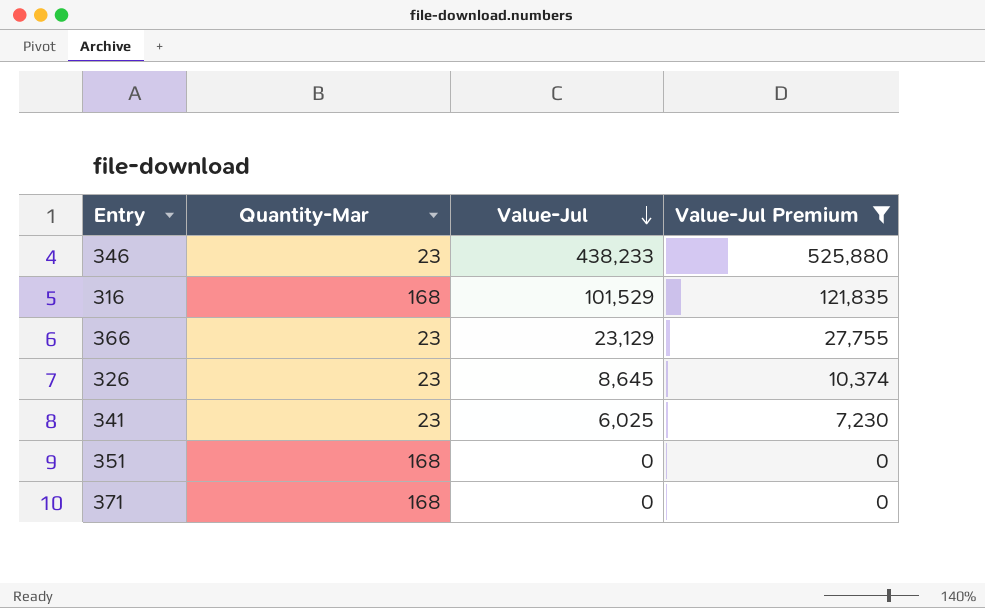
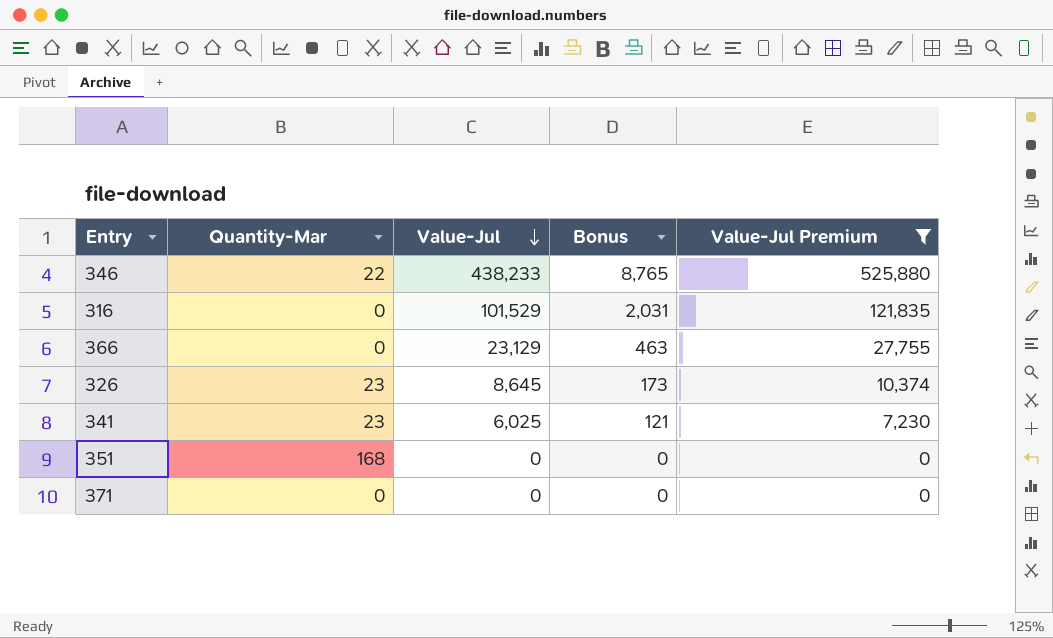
column Bonus | formula: none -> [Value-Jul] * 0.02
346 | Quantity-Mar: 23 -> 22
316 | Quantity-Mar: 168 -> 0
366 | Quantity-Mar: 23 -> 0
371 | Quantity-Mar: 168 -> 0

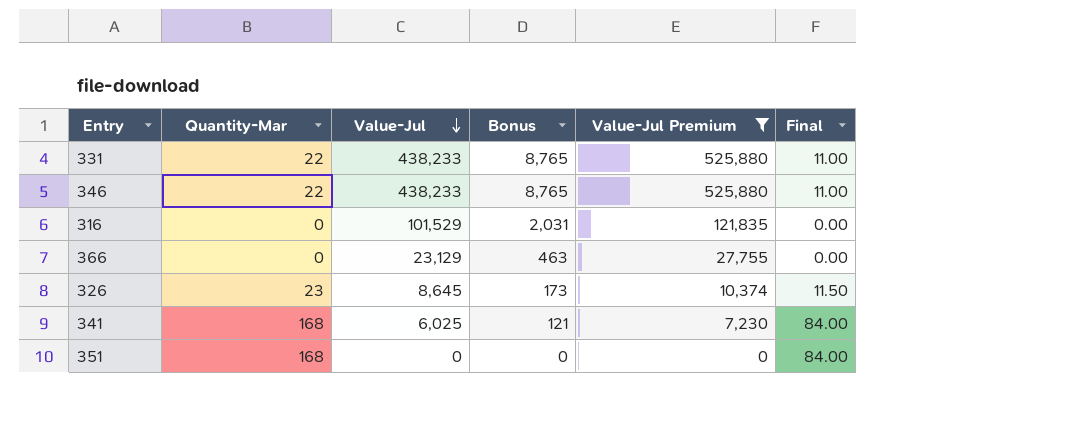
column Final | formula: none -> [Quantity-Mar] * 0.5
row 371: 0 | 0 | 0 | 0 -> none
row 331: none -> 22 | 438,233 | 8,765 | 525,880 | 11.00
341 | Quantity-Mar: 23 -> 168

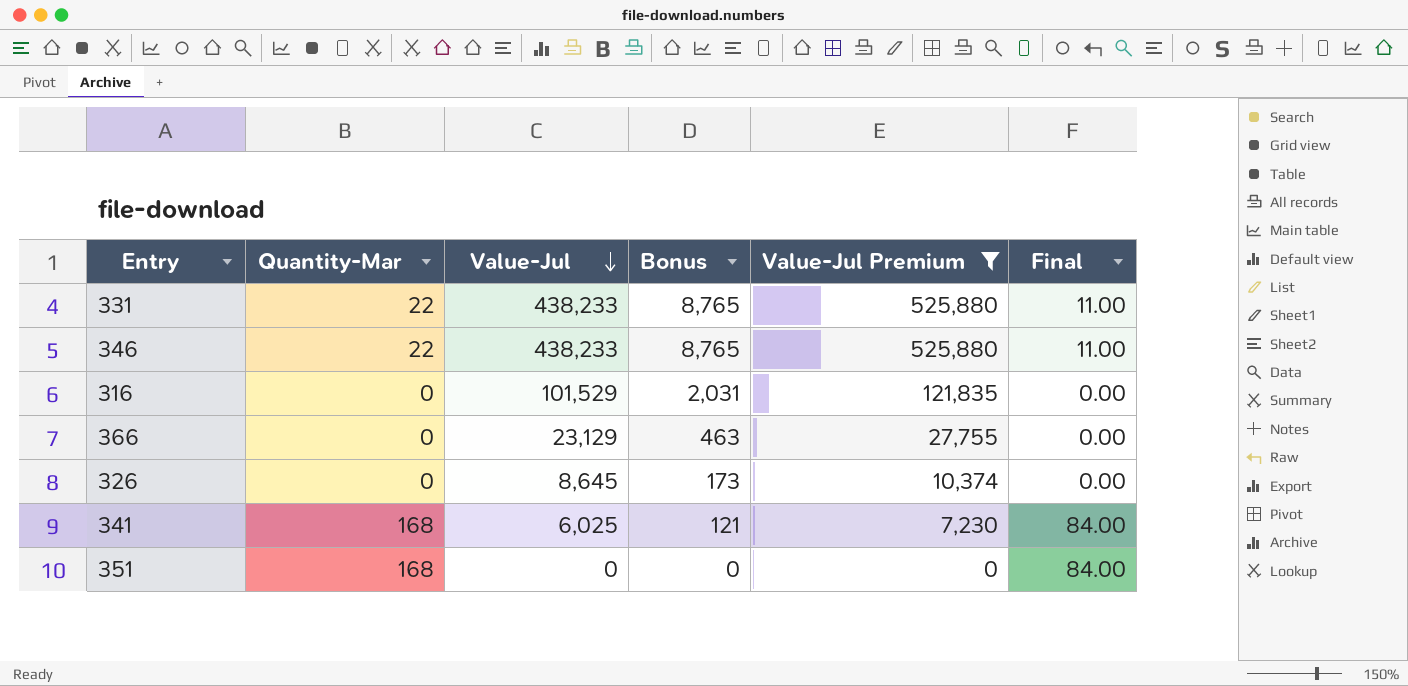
326 | Quantity-Mar: 23 -> 0
326 | Final: 11.50 -> 0.00

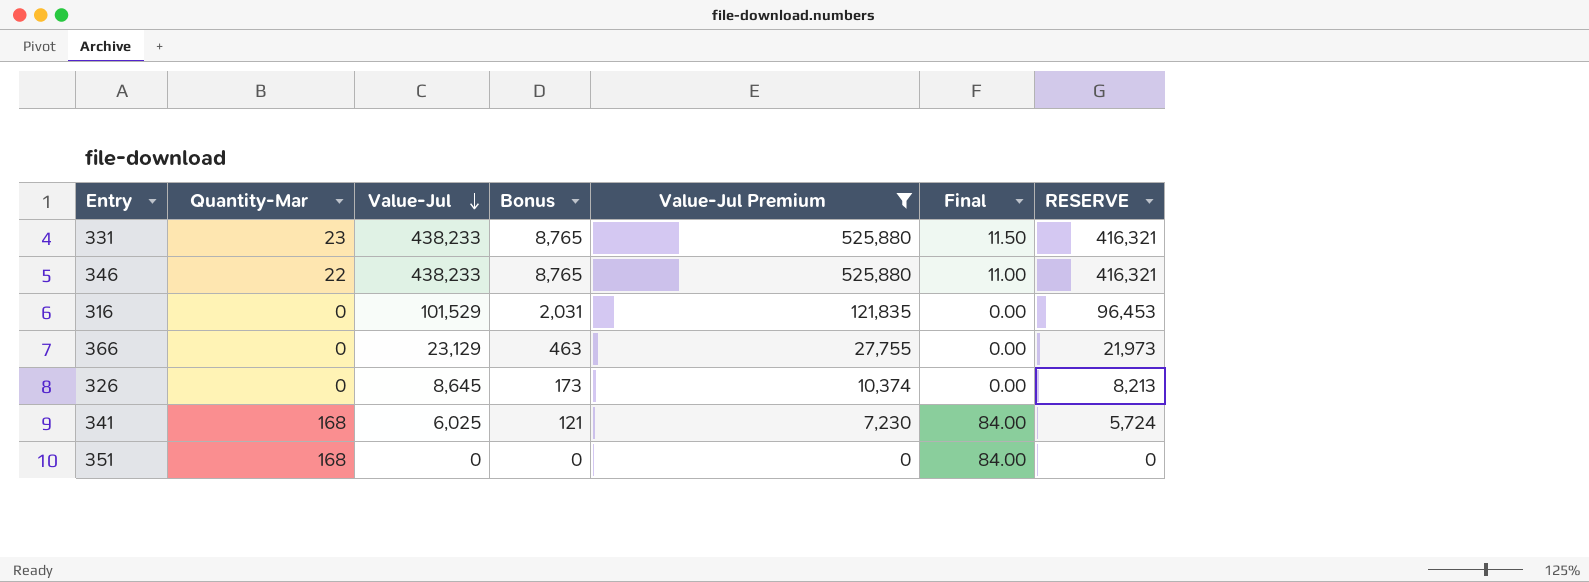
column RESERVE | formula: none -> [Value-Jul] * 0.95
331 | Quantity-Mar: 22 -> 23
331 | Final: 11.00 -> 11.50

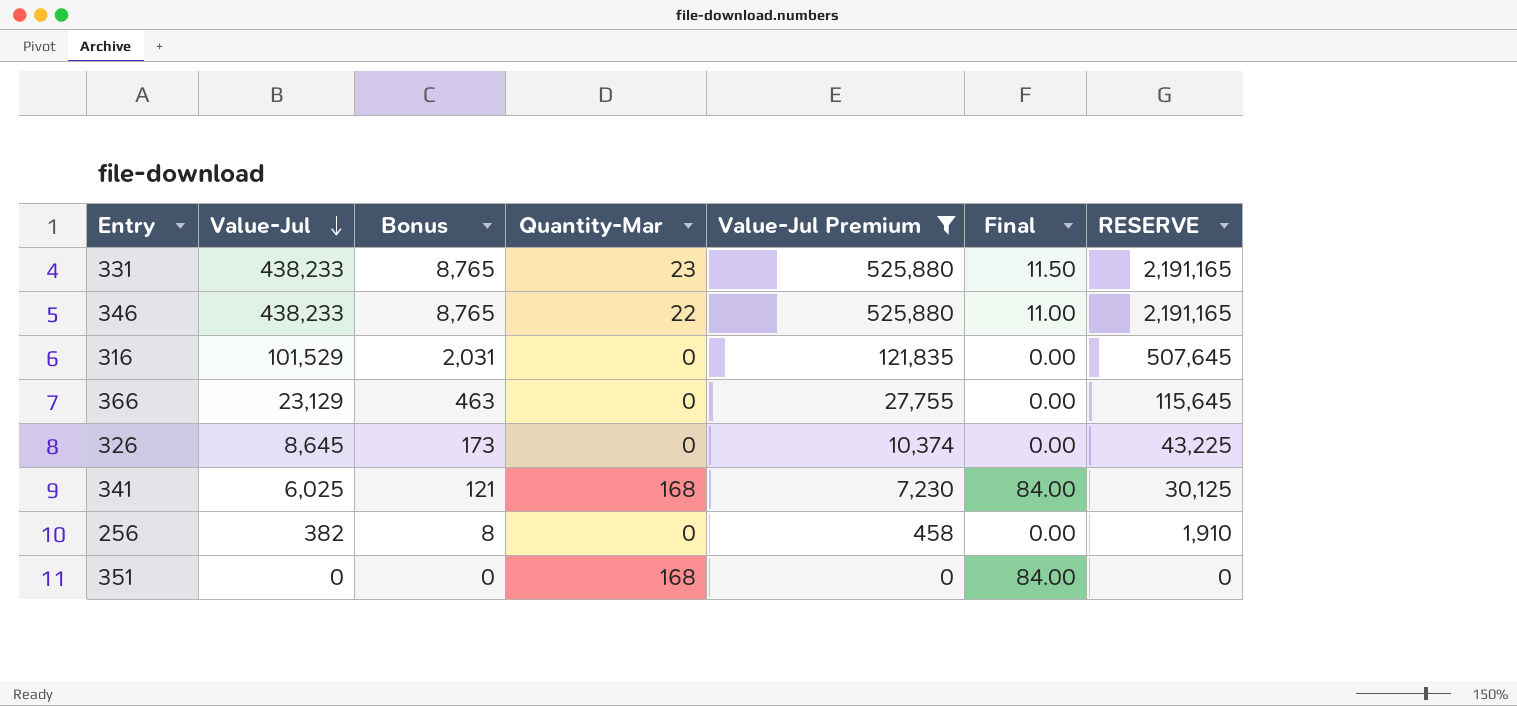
column Quantity-Mar | position: 2 -> 4
column RESERVE | formula: [Value-Jul] * 0.95 -> [Value-Jul] * 5
row 256: none -> 382 | 8 | 0 | 458 | 0.00 | 1,910

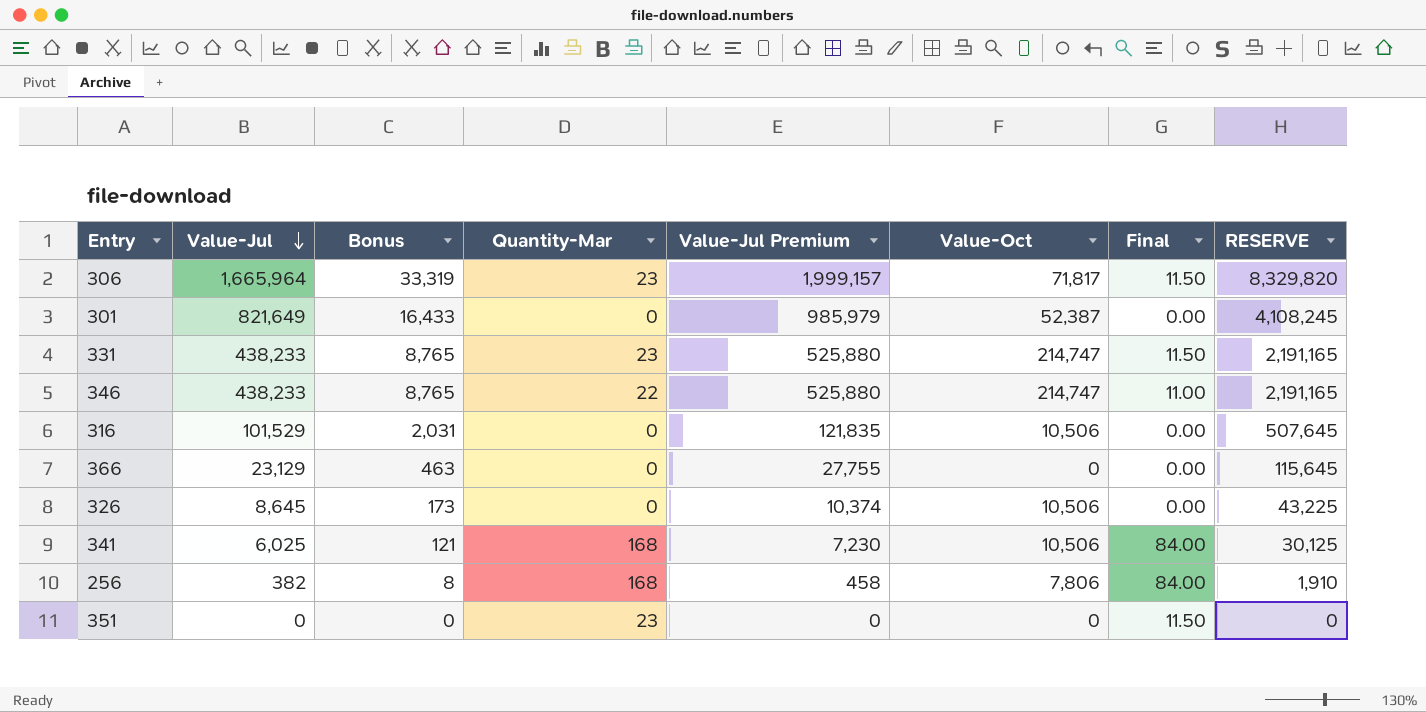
filter: Value-Jul Premium <= 525,880 -> none
column Value-Oct | position: none -> 6
256 | Quantity-Mar: 0 -> 168
256 | Final: 0.00 -> 84.00
351 | Quantity-Mar: 168 -> 23
351 | Final: 84.00 -> 11.50

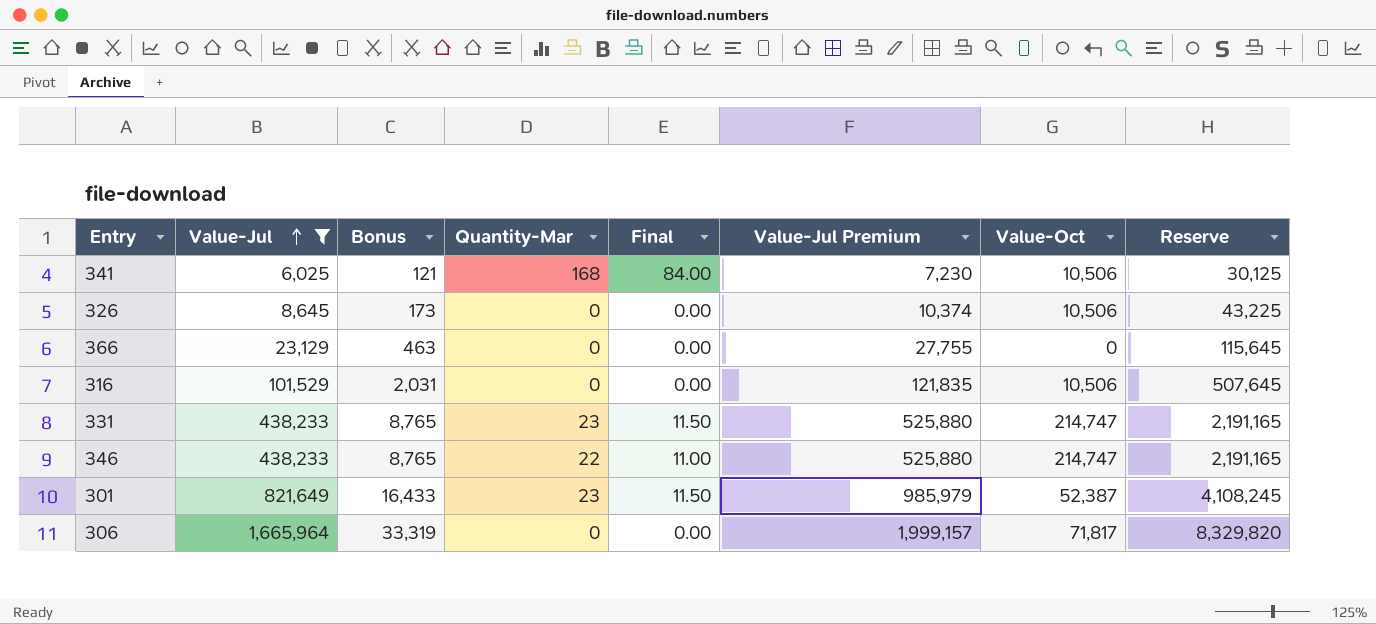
filter: none -> Value-Jul >= 6,025
row order: Value-Jul descending -> Value-Jul ascending
column Final | position: 7 -> 5
column name: RESERVE -> Reserve
301 | Quantity-Mar: 0 -> 23
301 | Final: 0.00 -> 11.50
306 | Quantity-Mar: 23 -> 0
306 | Final: 11.50 -> 0.00

